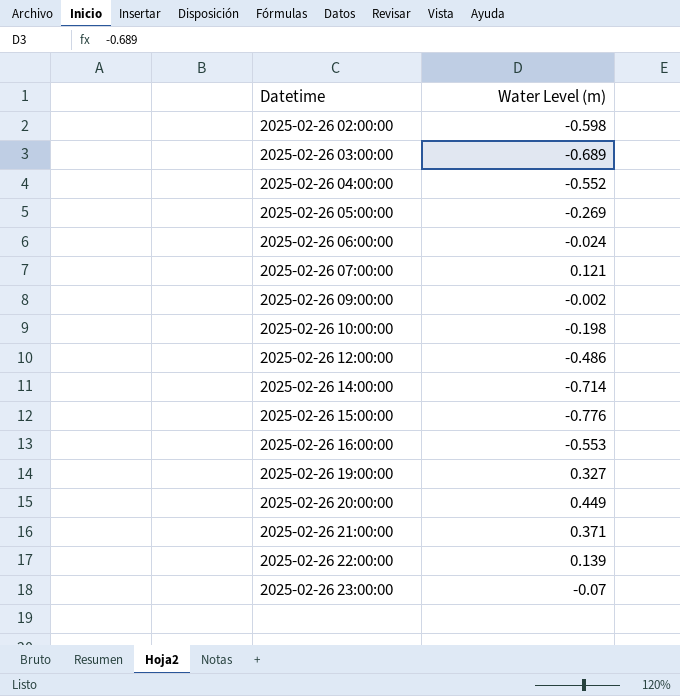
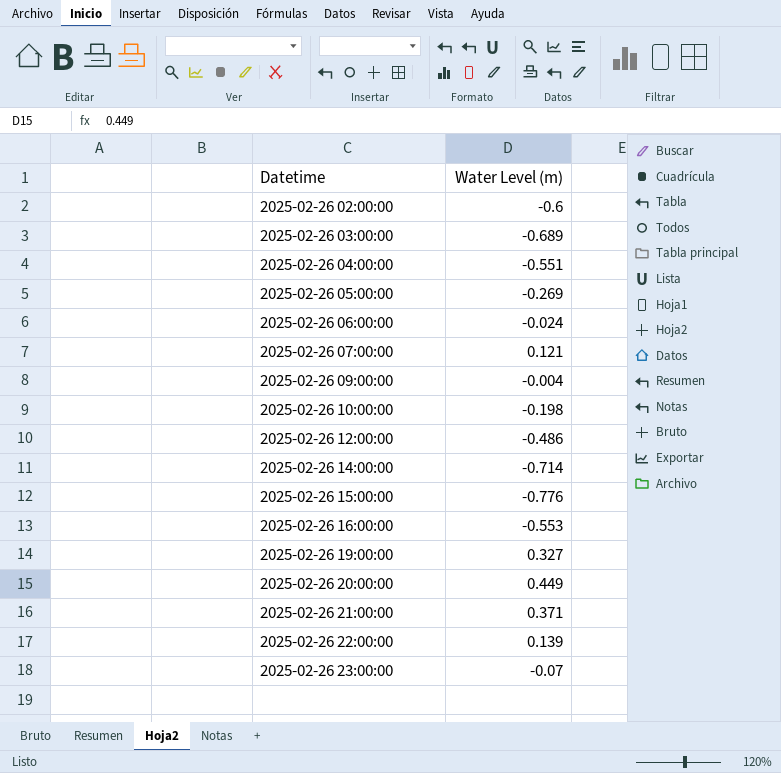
2025-02-26 02:00:00 | Water Level (m): -0.598 -> -0.6
2025-02-26 04:00:00 | Water Level (m): -0.552 -> -0.551
2025-02-26 09:00:00 | Water Level (m): -0.002 -> -0.004

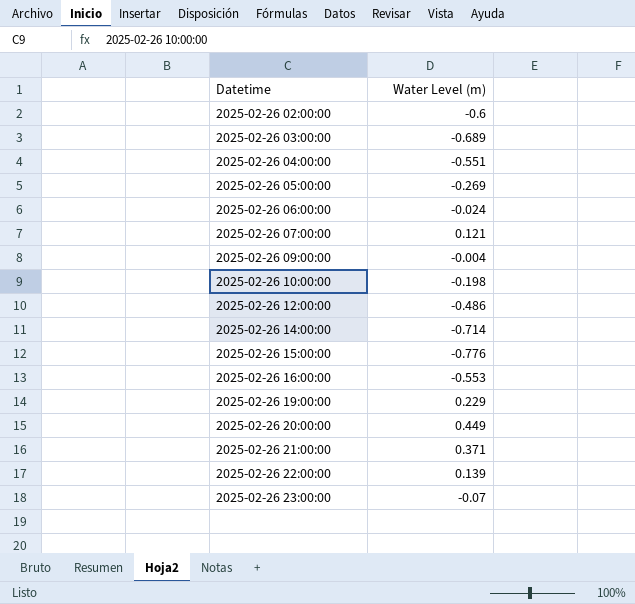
2025-02-26 19:00:00 | Water Level (m): 0.327 -> 0.229

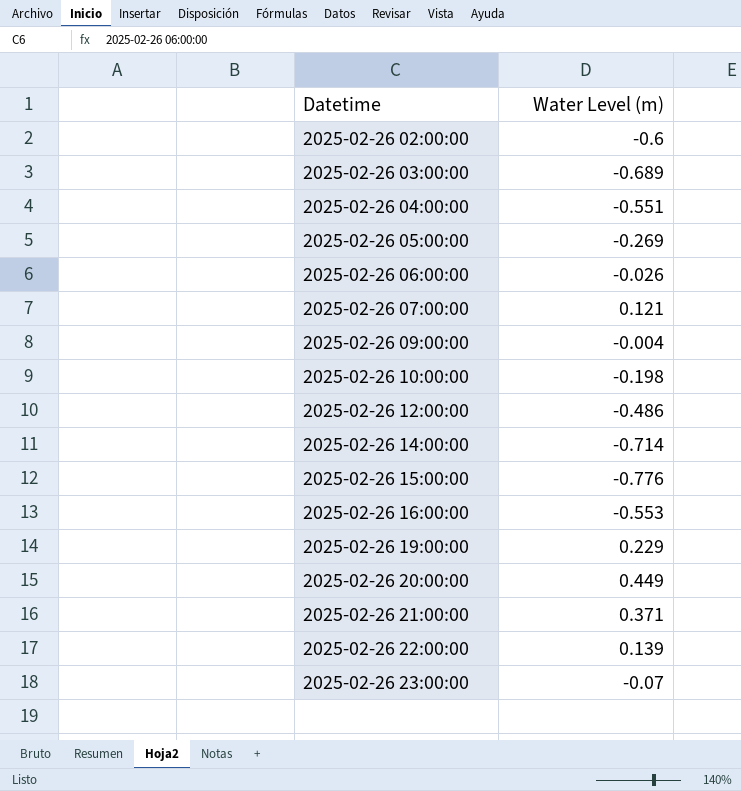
2025-02-26 06:00:00 | Water Level (m): -0.024 -> -0.026

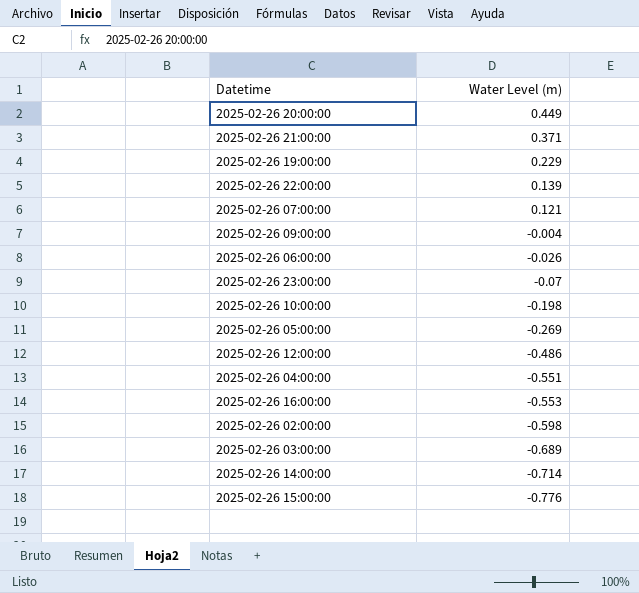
row order: Datetime ascending -> Water Level (m) descending
2025-02-26 02:00:00 | Water Level (m): -0.6 -> -0.598

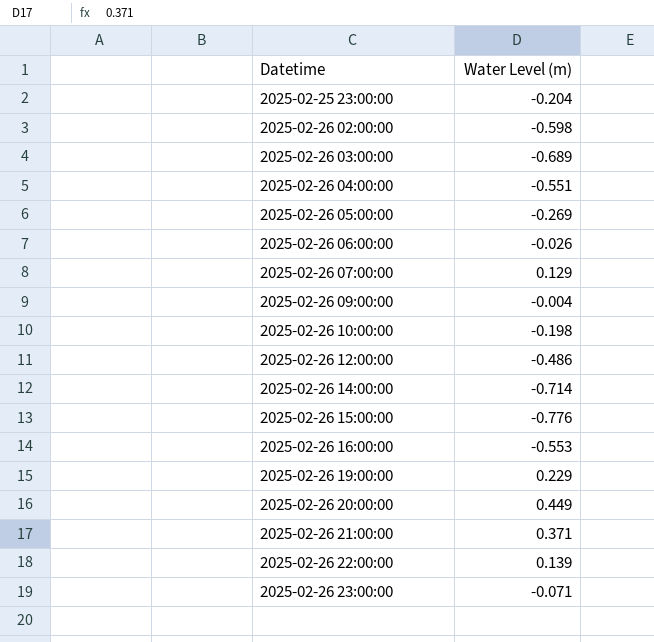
row order: Water Level (m) descending -> Datetime ascending
row 2025-02-25 23:00:00: none -> -0.204
2025-02-26 07:00:00 | Water Level (m): 0.121 -> 0.129
2025-02-26 23:00:00 | Water Level (m): -0.07 -> -0.071

